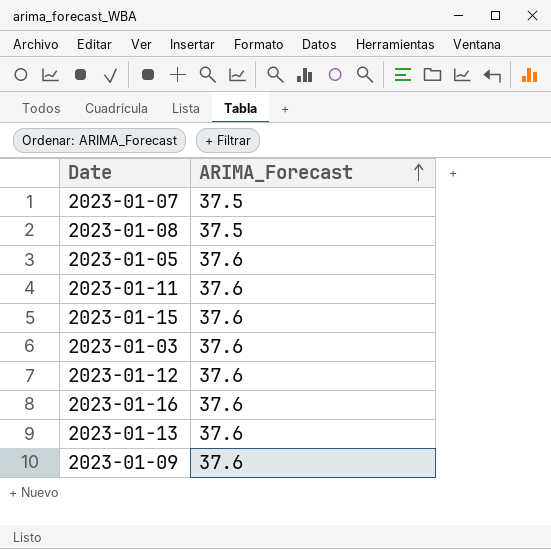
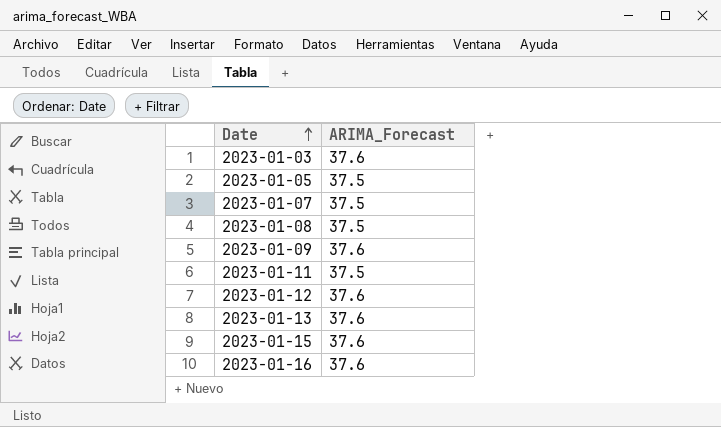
row order: ARIMA_Forecast ascending -> Date ascending
2023-01-05 | ARIMA_Forecast: 37.6 -> 37.5
2023-01-11 | ARIMA_Forecast: 37.6 -> 37.5

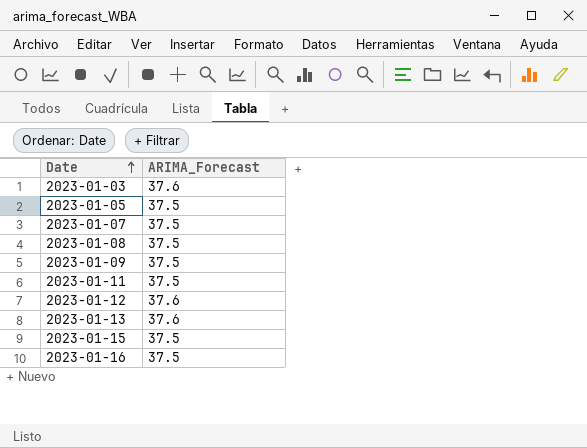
2023-01-09 | ARIMA_Forecast: 37.6 -> 37.5
2023-01-15 | ARIMA_Forecast: 37.6 -> 37.5
2023-01-16 | ARIMA_Forecast: 37.6 -> 37.5

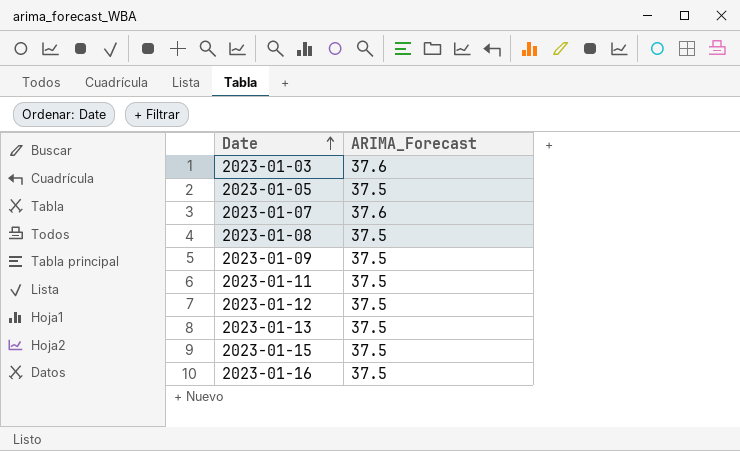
2023-01-07 | ARIMA_Forecast: 37.5 -> 37.6
2023-01-12 | ARIMA_Forecast: 37.6 -> 37.5
2023-01-13 | ARIMA_Forecast: 37.6 -> 37.5

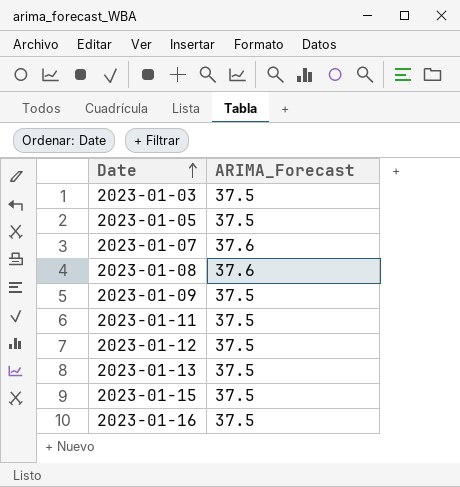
2023-01-03 | ARIMA_Forecast: 37.6 -> 37.5
2023-01-08 | ARIMA_Forecast: 37.5 -> 37.6

